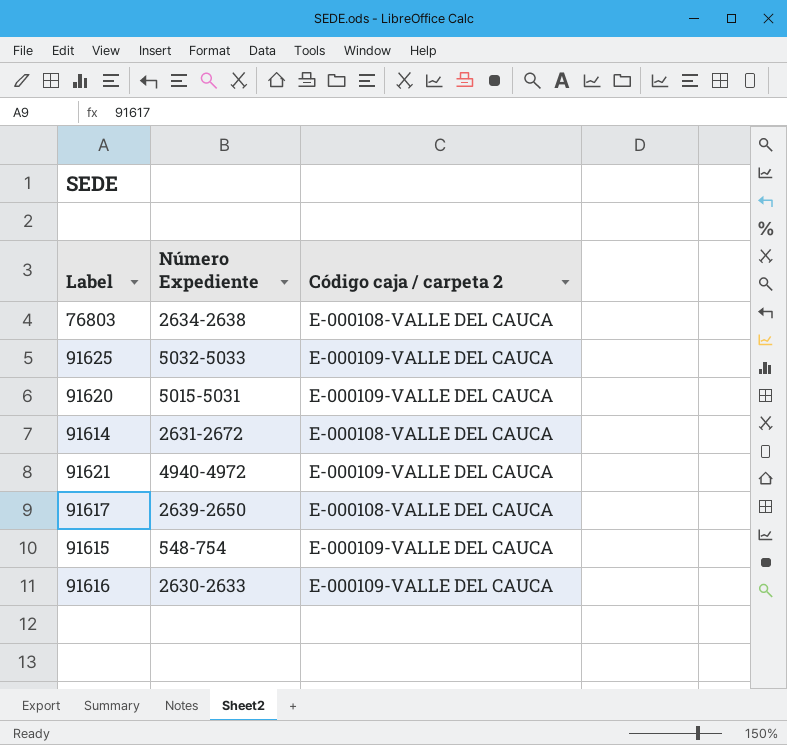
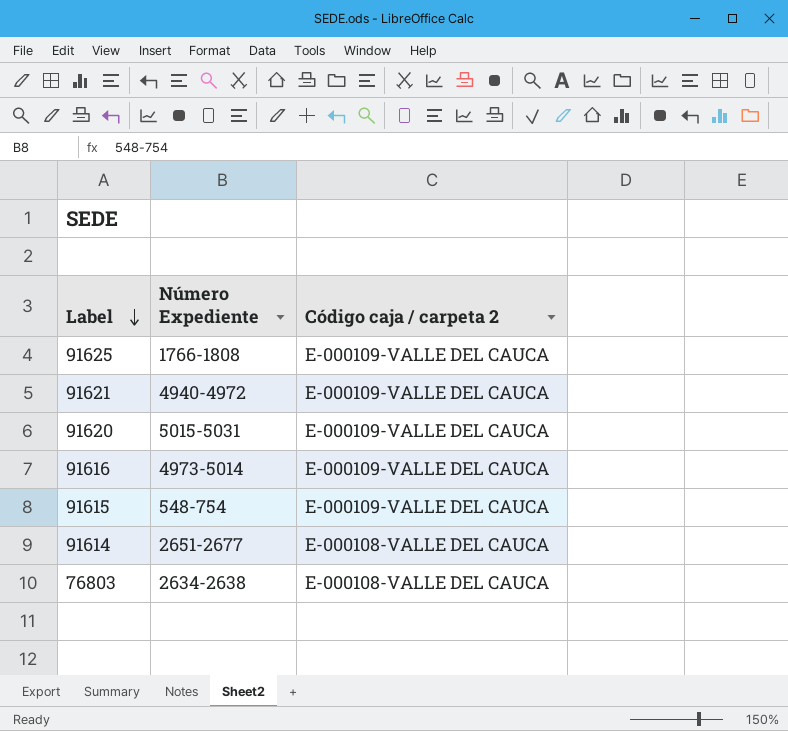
row order: none -> Label descending
row 91617: 2639-2650 | E-000108-VALLE DEL CAUCA -> none
91625 | Número Expediente: 5032-5033 -> 1766-1808
91616 | Número Expediente: 2630-2633 -> 4973-5014
91614 | Número Expediente: 2631-2672 -> 2651-2677

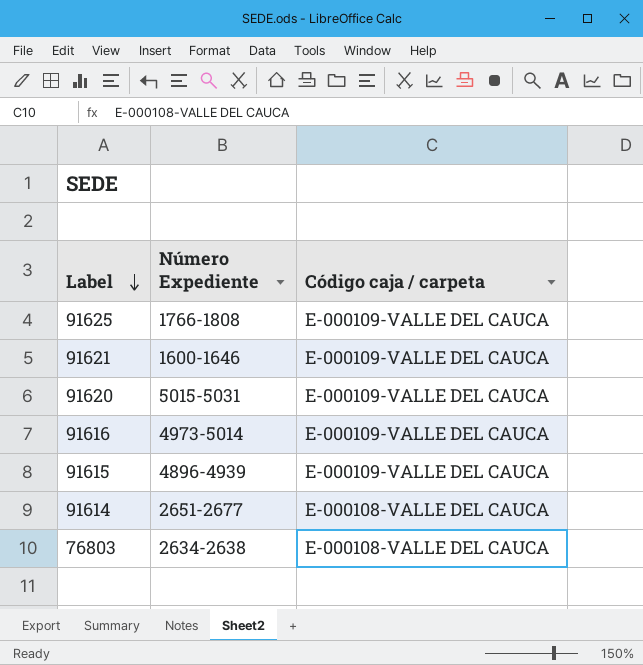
column name: Código caja / carpeta 2 -> Código caja / carpeta
91621 | Número Expediente: 4940-4972 -> 1600-1646
91615 | Número Expediente: 548-754 -> 4896-4939

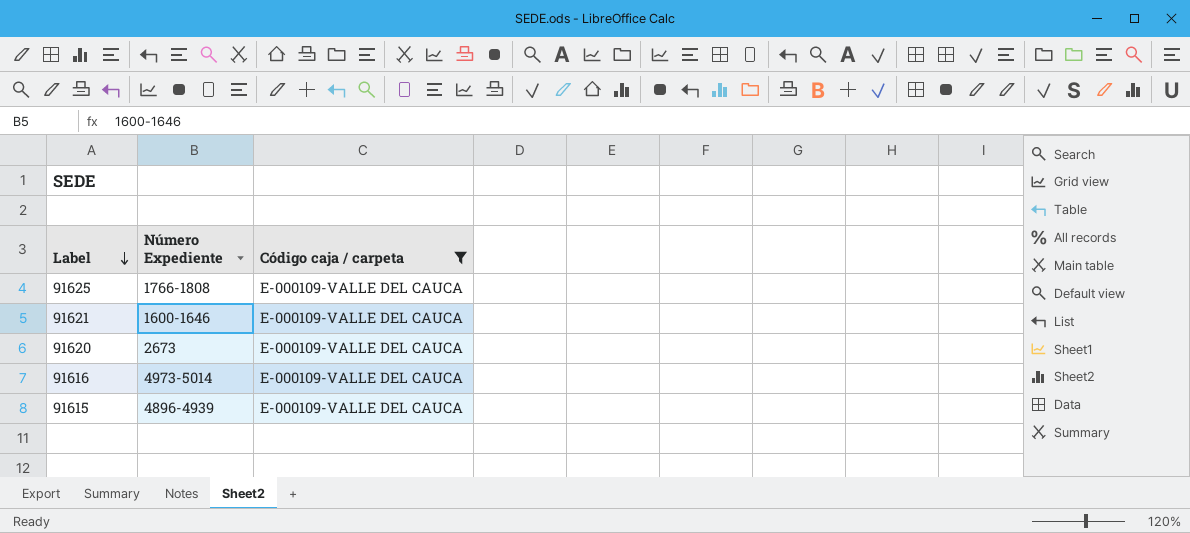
filter: none -> Código caja / carpeta = E-000109-VALLE DEL CAUCA
91620 | Número Expediente: 5015-5031 -> 2673

